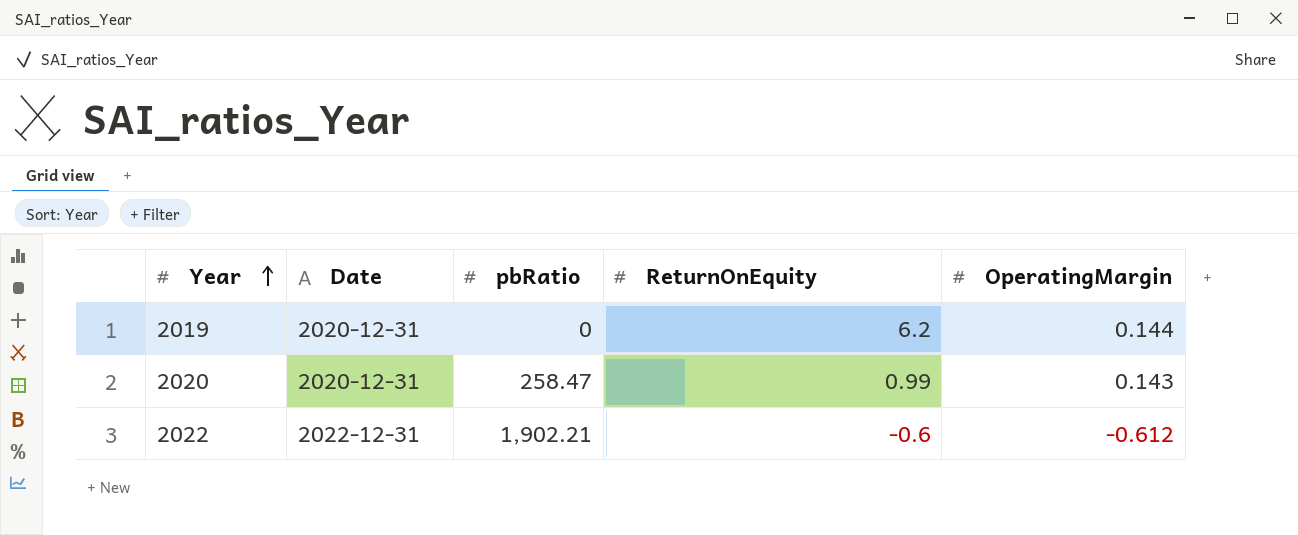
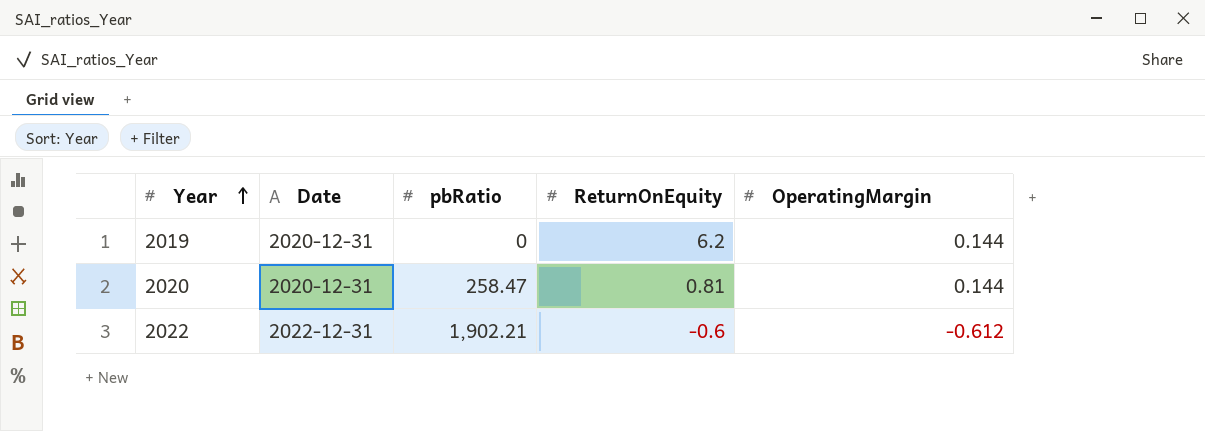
2020 | ReturnOnEquity: 0.99 -> 0.81
2020 | OperatingMargin: 0.143 -> 0.144

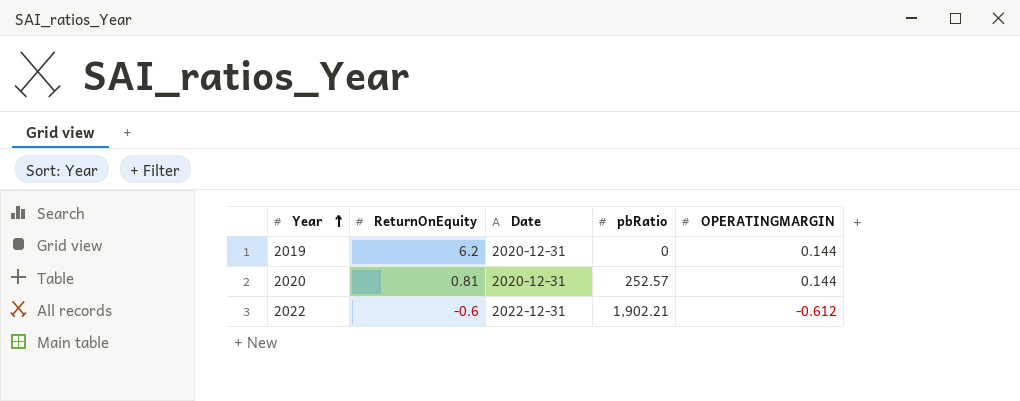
column ReturnOnEquity | position: 4 -> 2
column name: OperatingMargin -> OPERATINGMARGIN
2020 | pbRatio: 258.47 -> 252.57

